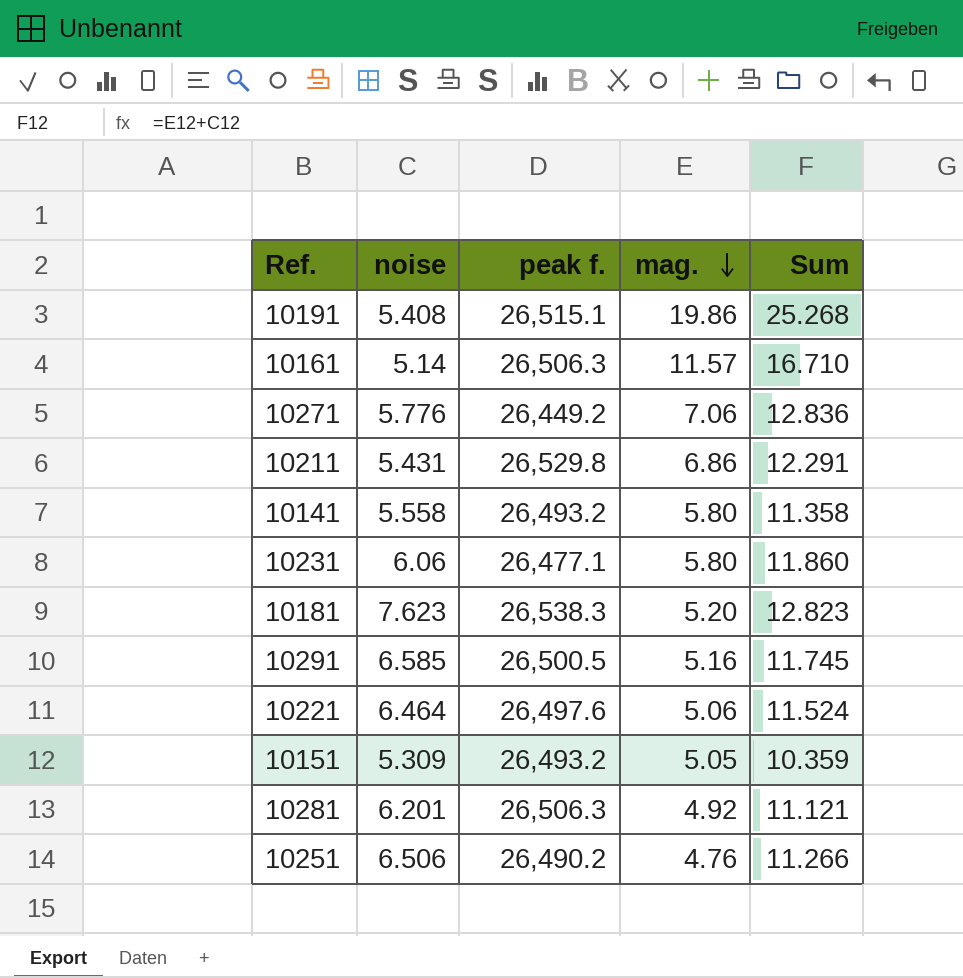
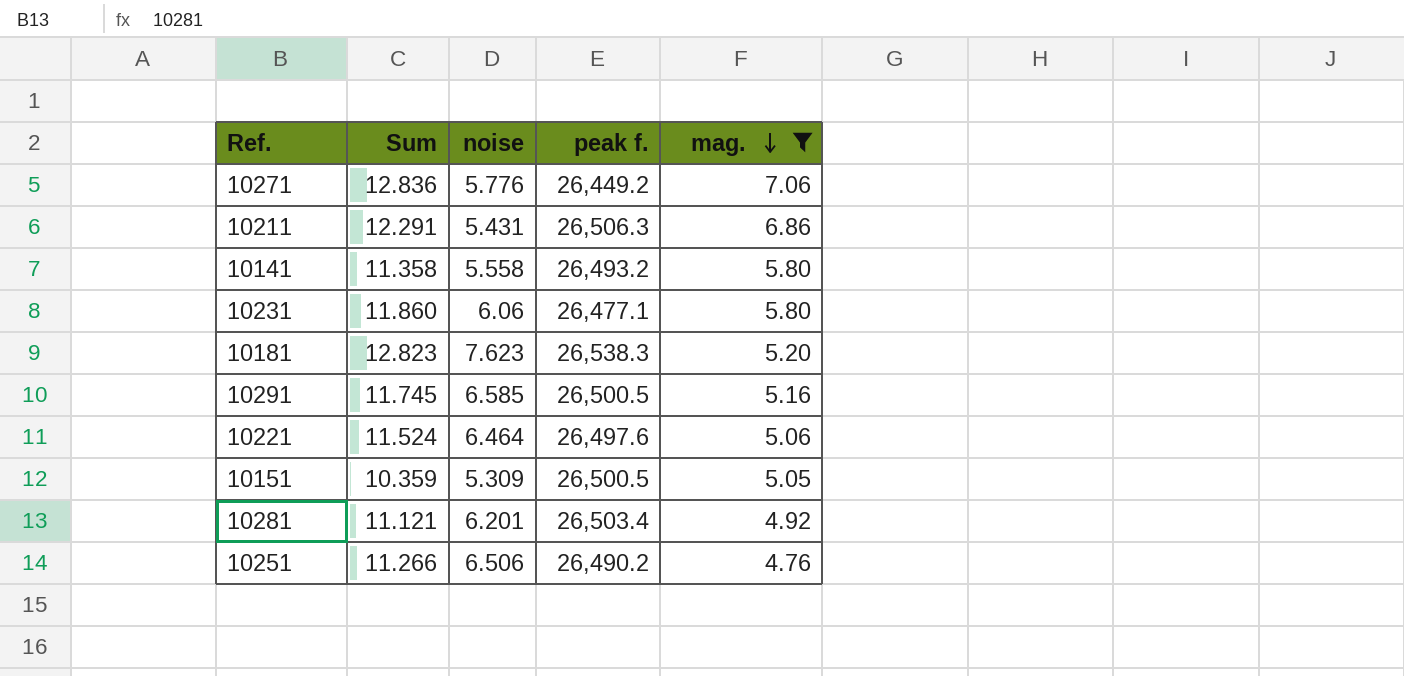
filter: none -> mag. <= 7.06
column Sum | position: 5 -> 2
10211 | peak f.: 26,529.8 -> 26,506.3
10151 | peak f.: 26,493.2 -> 26,500.5
10281 | peak f.: 26,506.3 -> 26,503.4

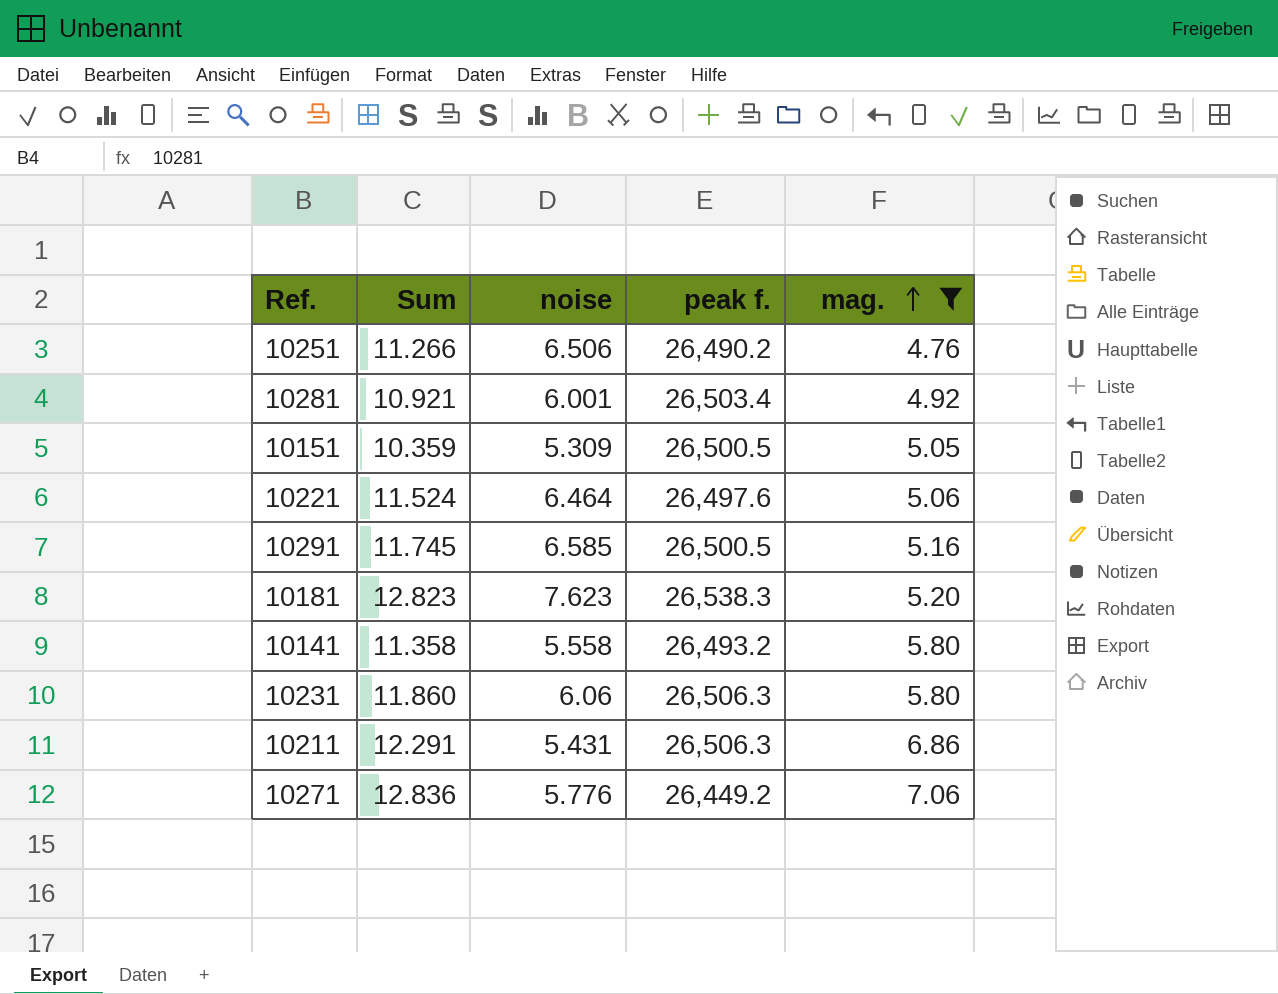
row order: mag. descending -> mag. ascending
10281 | Sum: 11.121 -> 10.921
10281 | noise: 6.201 -> 6.001
10231 | peak f.: 26,477.1 -> 26,506.3

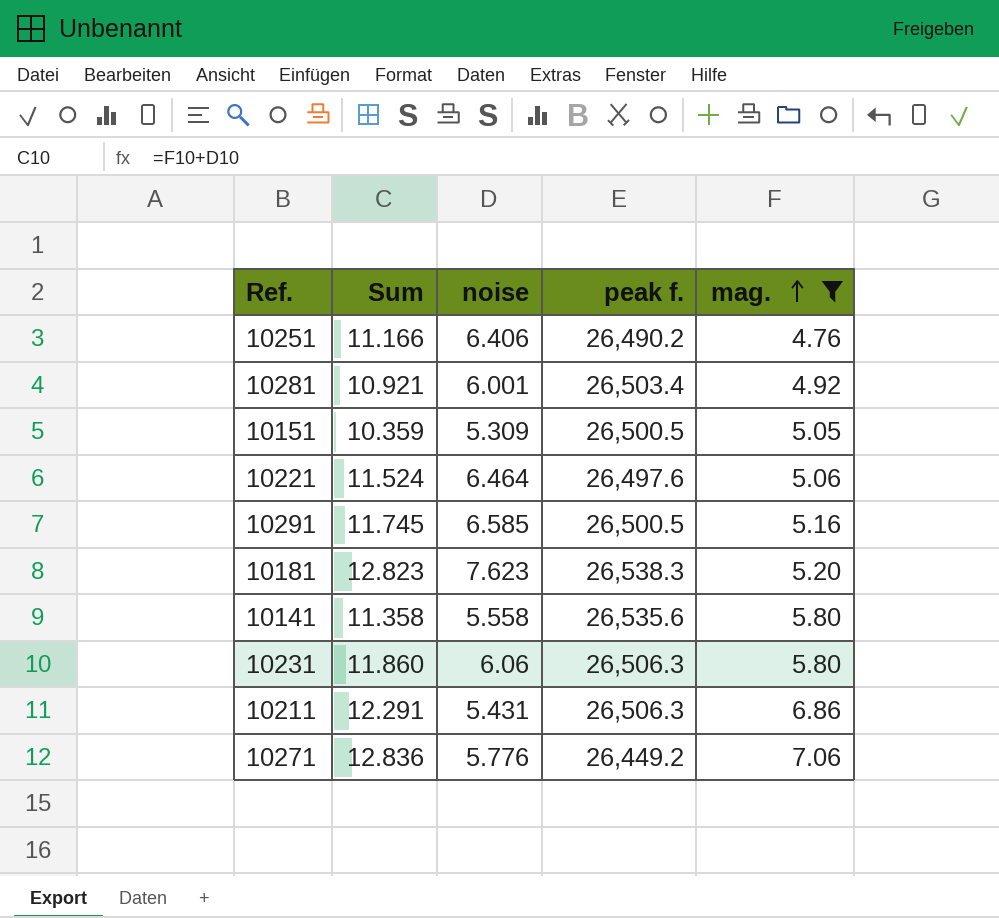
10251 | Sum: 11.266 -> 11.166
10251 | noise: 6.506 -> 6.406
10141 | peak f.: 26,493.2 -> 26,535.6

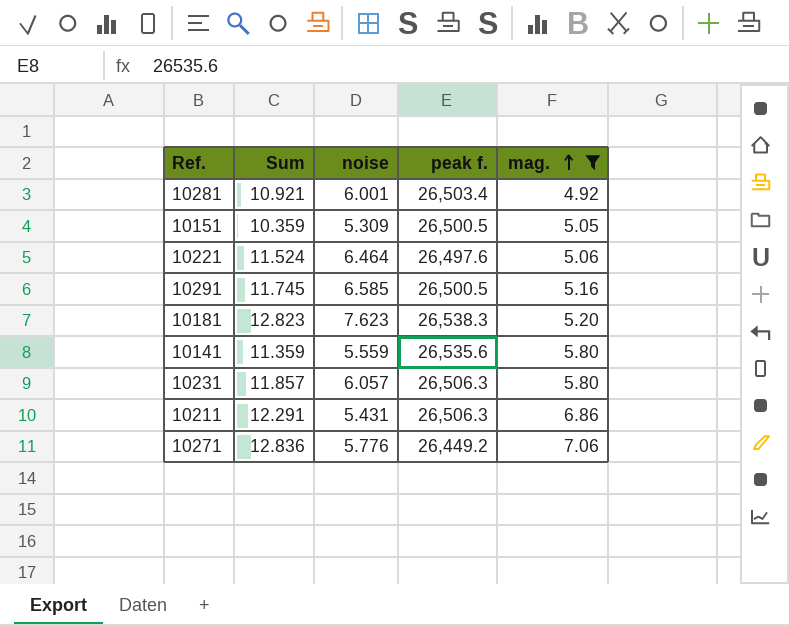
row 10251: 11.166 | 6.406 | 26,490.2 | 4.76 -> none
10141 | Sum: 11.358 -> 11.359
10141 | noise: 5.558 -> 5.559
10231 | Sum: 11.860 -> 11.857
10231 | noise: 6.06 -> 6.057

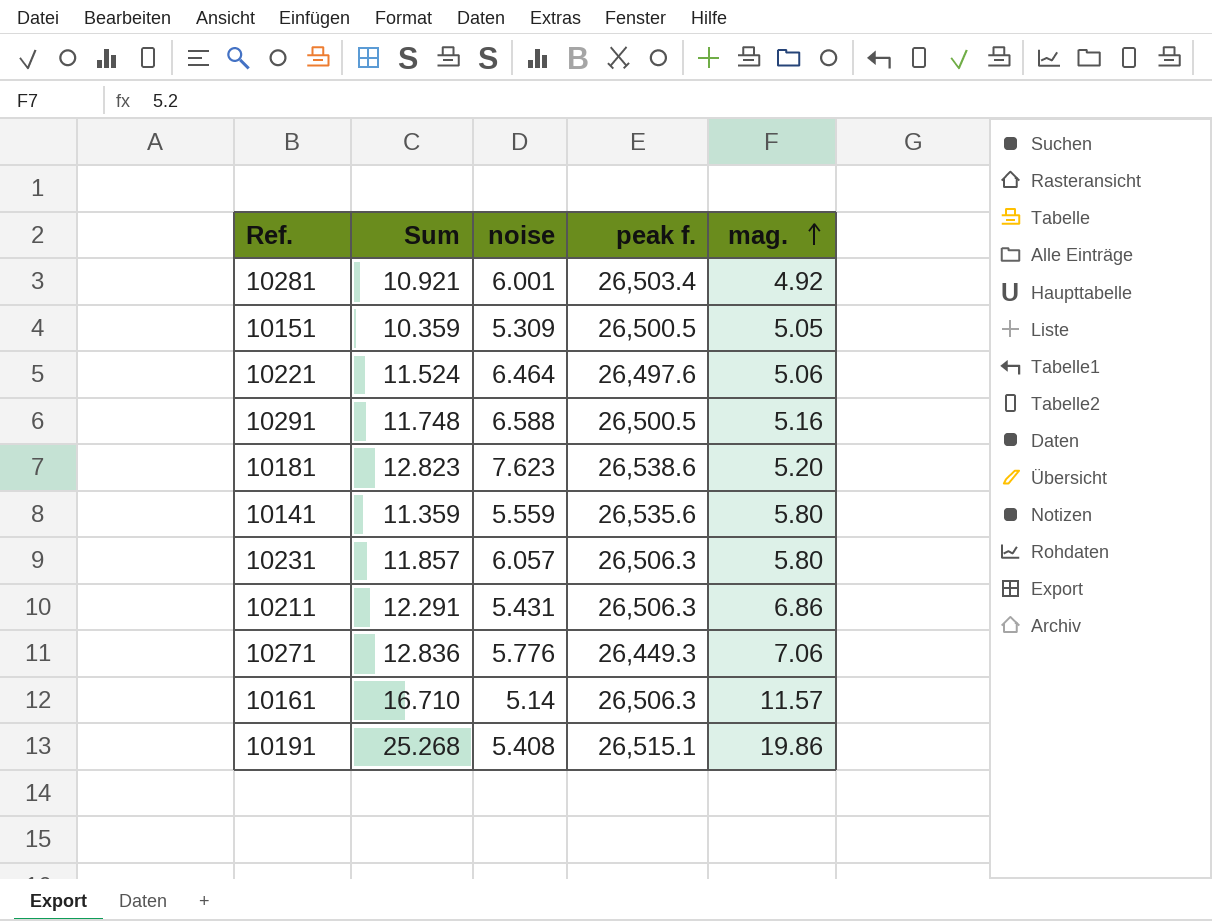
filter: mag. <= 7.06 -> none
10291 | Sum: 11.745 -> 11.748
10291 | noise: 6.585 -> 6.588
10181 | peak f.: 26,538.3 -> 26,538.6
10271 | peak f.: 26,449.2 -> 26,449.3

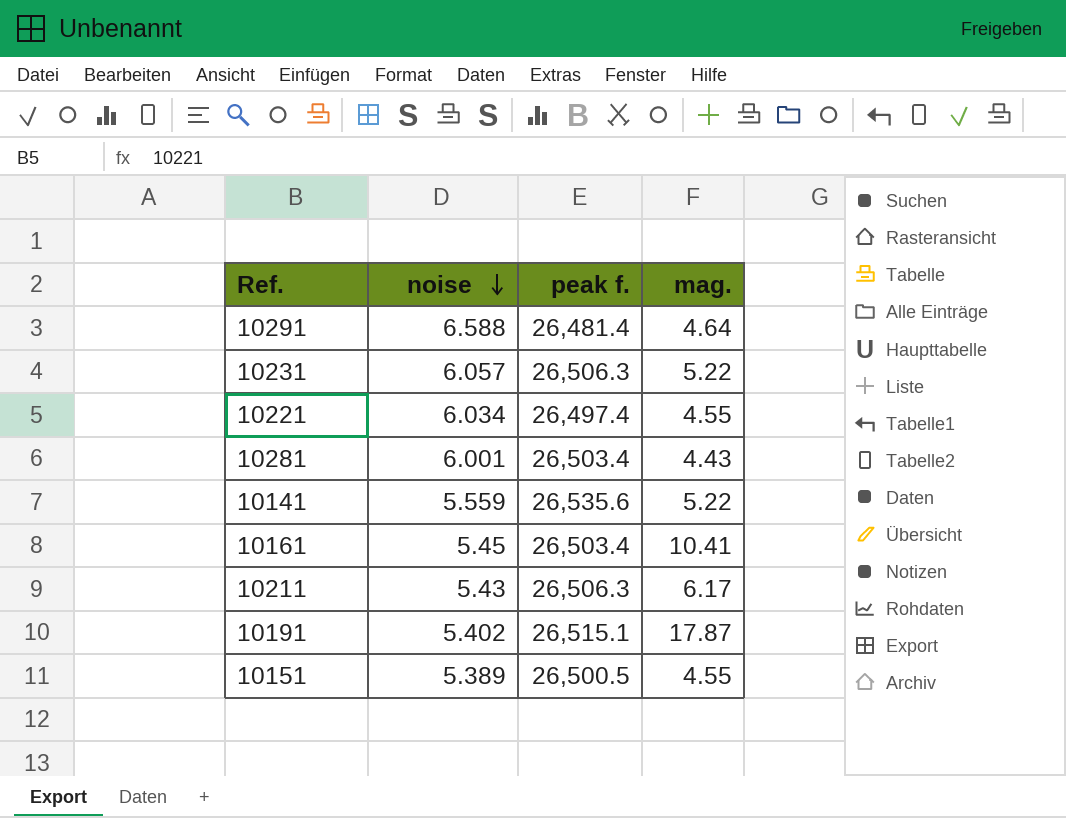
row order: mag. ascending -> noise descending
column Sum | formula: [noise] + [mag.] -> none
row 10181: 12.823 | 7.623 | 26,538.6 | 5.20 -> none
row 10271: 12.836 | 5.776 | 26,449.3 | 7.06 -> none
10291 | peak f.: 26,500.5 -> 26,481.4
10291 | mag.: 5.16 -> 4.64
10231 | mag.: 5.80 -> 5.22
10221 | noise: 6.464 -> 6.034
10221 | peak f.: 26,497.6 -> 26,497.4
10221 | mag.: 5.06 -> 4.55
10281 | mag.: 4.92 -> 4.43
10141 | mag.: 5.80 -> 5.22
10161 | noise: 5.14 -> 5.45
10161 | peak f.: 26,506.3 -> 26,503.4
10161 | mag.: 11.57 -> 10.41
10211 | noise: 5.431 -> 5.43
10211 | mag.: 6.86 -> 6.17
10191 | noise: 5.408 -> 5.402
10191 | mag.: 19.86 -> 17.87
10151 | noise: 5.309 -> 5.389
10151 | mag.: 5.05 -> 4.55

